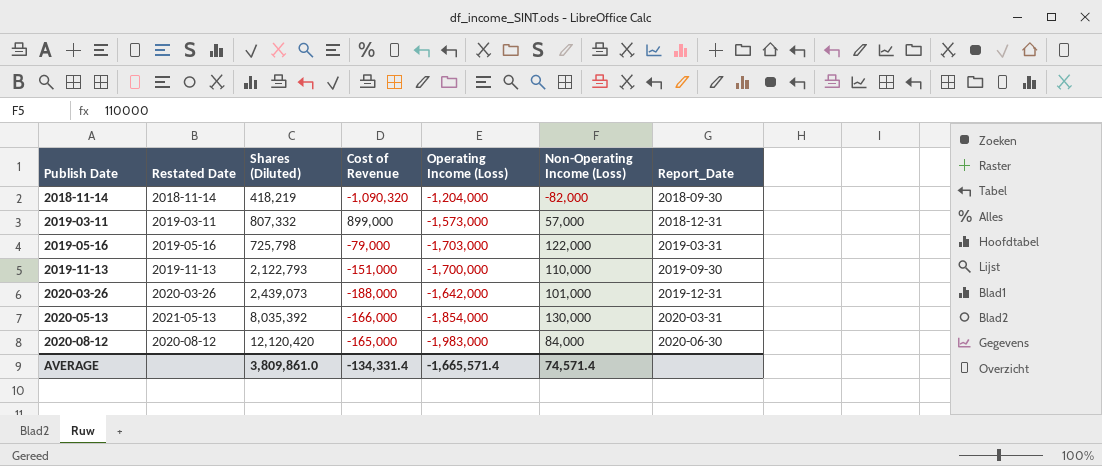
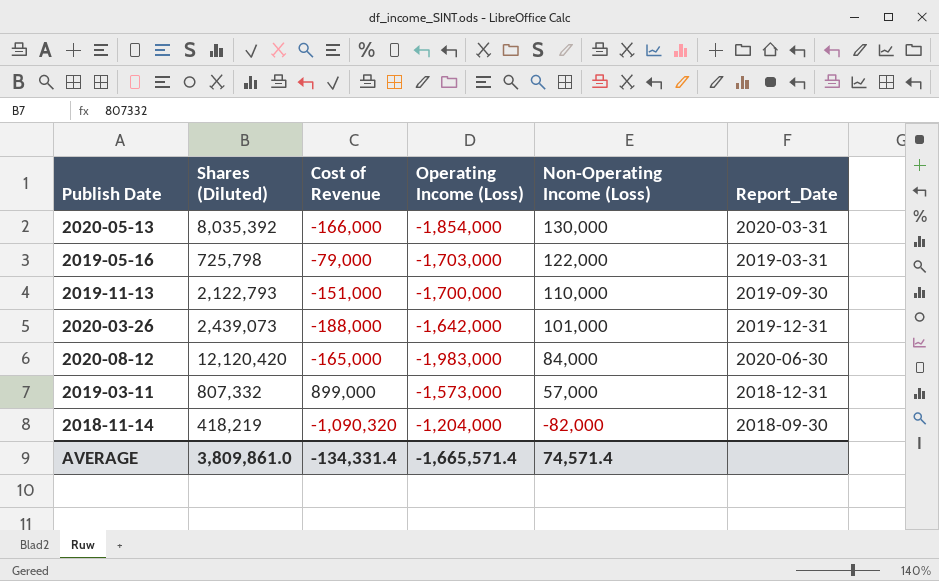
row order: Publish Date ascending -> Non-Operating Income (Loss) descending
column Restated Date | position: 2 -> none

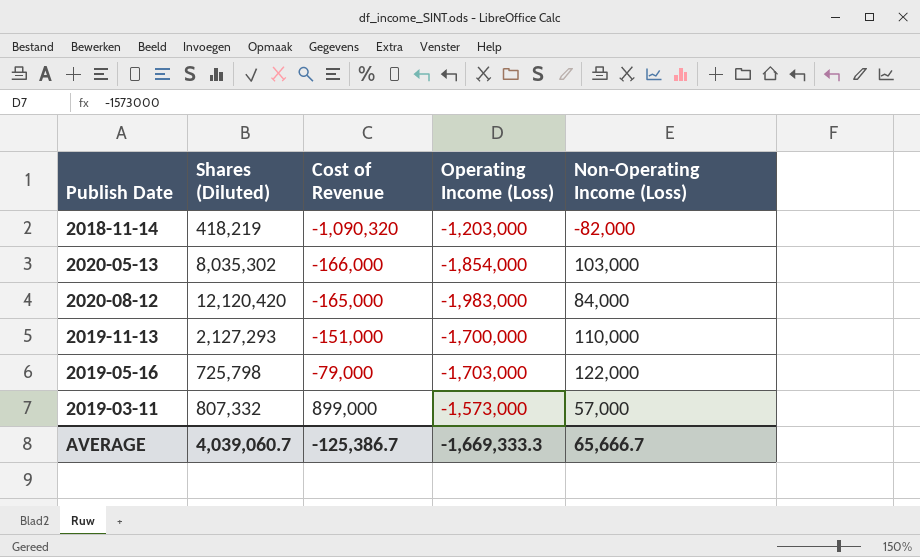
row order: Non-Operating Income (Loss) descending -> Cost of Revenue ascending
column Report_Date | position: 6 -> none
row 2020-03-26: 2,439,073 | -188,000 | -1,642,000 | 101,000 | 2019-12-31 -> none
2018-11-14 | Operating Income (Loss): -1,204,000 -> -1,203,000
2020-05-13 | Shares (Diluted): 8,035,392 -> 8,035,302
2020-05-13 | Non-Operating Income (Loss): 130,000 -> 103,000
2019-11-13 | Shares (Diluted): 2,122,793 -> 2,127,293
AVERAGE | Shares (Diluted): 3,809,861.0 -> 4,039,060.7
AVERAGE | Cost of Revenue: -134,331.4 -> -125,386.7
AVERAGE | Operating Income (Loss): -1,665,571.4 -> -1,669,333.3
AVERAGE | Non-Operating Income (Loss): 74,571.4 -> 65,666.7

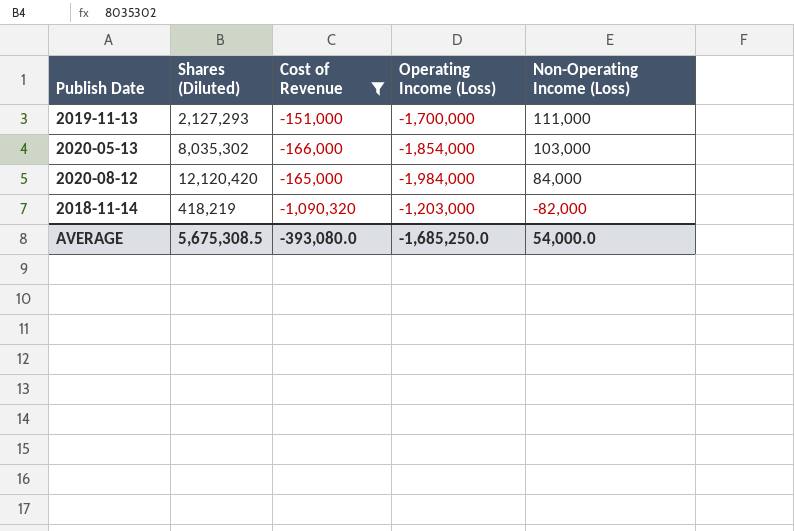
filter: none -> Cost of Revenue <= -151,000
row order: Cost of Revenue ascending -> Non-Operating Income (Loss) descending
2019-11-13 | Non-Operating Income (Loss): 110,000 -> 111,000
2020-08-12 | Operating Income (Loss): -1,983,000 -> -1,984,000
AVERAGE | Shares (Diluted): 4,039,060.7 -> 5,675,308.5
AVERAGE | Cost of Revenue: -125,386.7 -> -393,080.0
AVERAGE | Operating Income (Loss): -1,669,333.3 -> -1,685,250.0
AVERAGE | Non-Operating Income (Loss): 65,666.7 -> 54,000.0

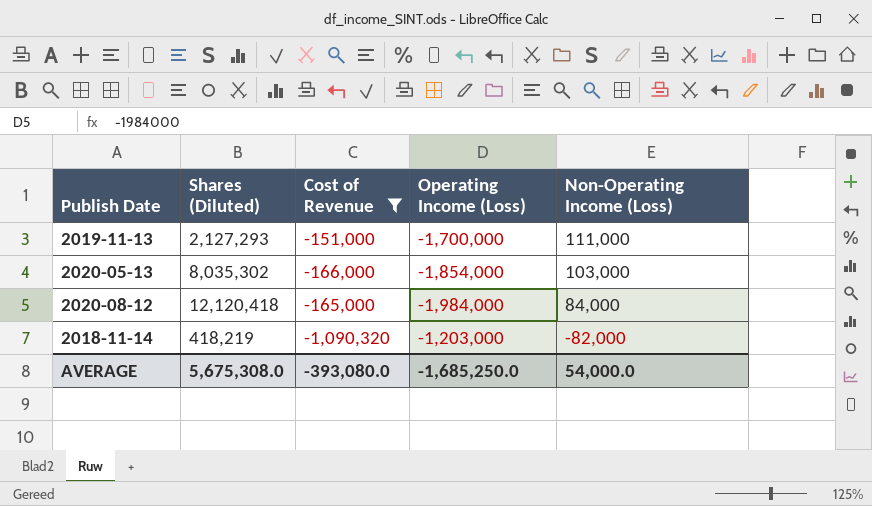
2020-08-12 | Shares (Diluted): 12,120,420 -> 12,120,418
AVERAGE | Shares (Diluted): 5,675,308.5 -> 5,675,308.0

